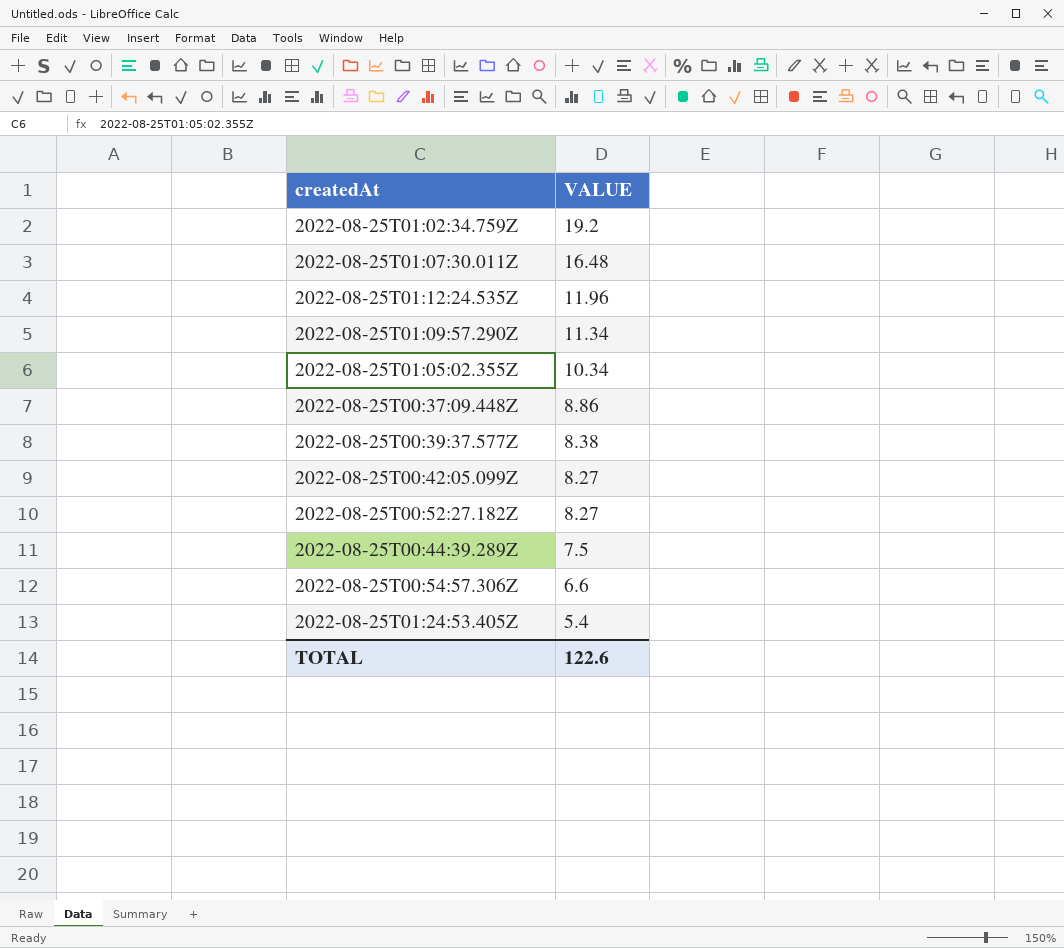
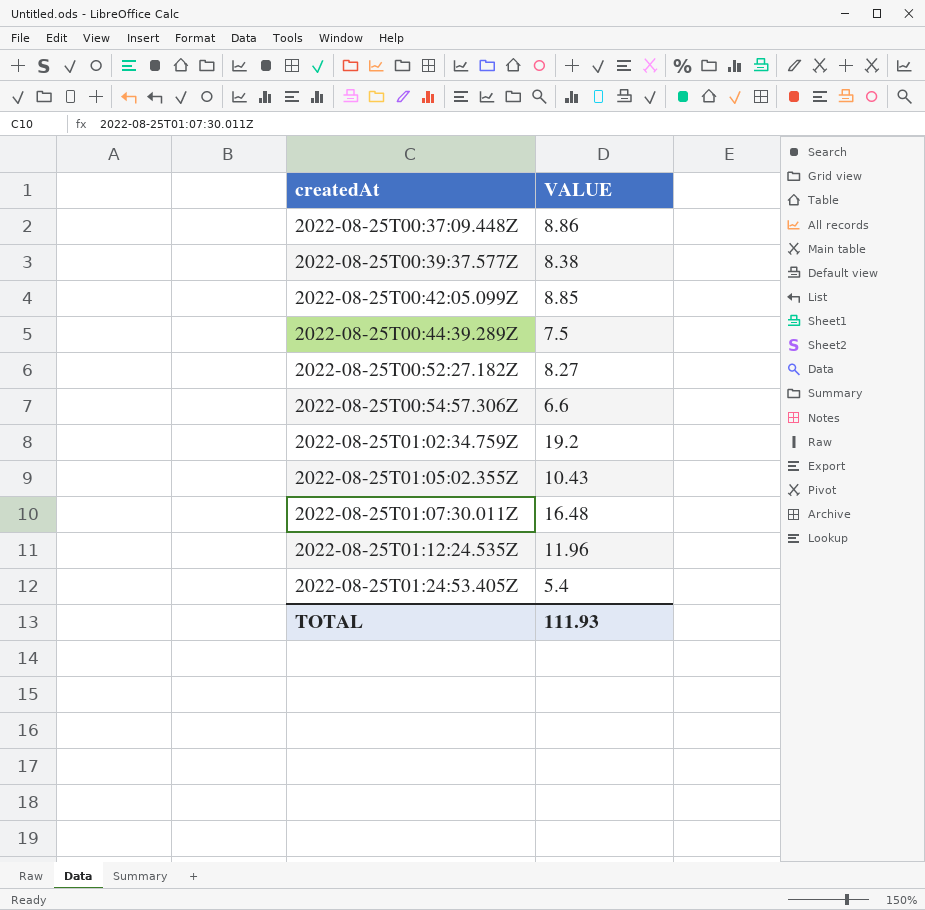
row order: VALUE descending -> createdAt ascending
row 2022-08-25T01:09:57.290Z: 11.34 -> none
2022-08-25T00:42:05.099Z | VALUE: 8.27 -> 8.85
2022-08-25T01:05:02.355Z | VALUE: 10.34 -> 10.43
TOTAL | VALUE: 122.6 -> 111.93

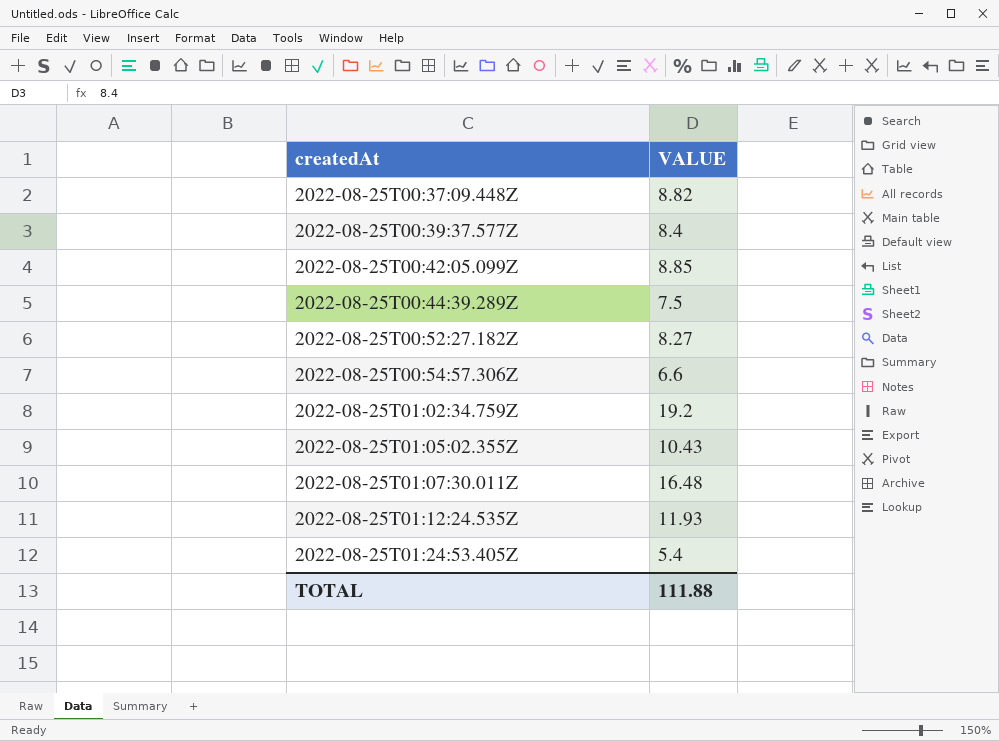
2022-08-25T00:37:09.448Z | VALUE: 8.86 -> 8.82
2022-08-25T00:39:37.577Z | VALUE: 8.38 -> 8.4
2022-08-25T01:12:24.535Z | VALUE: 11.96 -> 11.93
TOTAL | VALUE: 111.93 -> 111.88

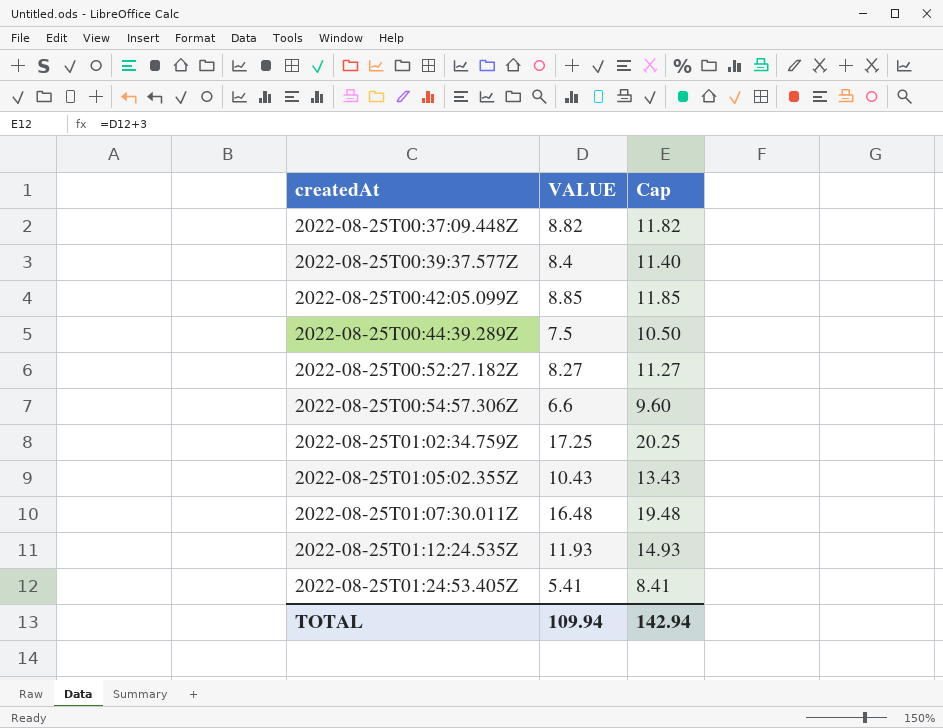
column Cap | formula: none -> [VALUE] + 3
2022-08-25T01:02:34.759Z | VALUE: 19.2 -> 17.25
2022-08-25T01:24:53.405Z | VALUE: 5.4 -> 5.41
TOTAL | VALUE: 111.88 -> 109.94

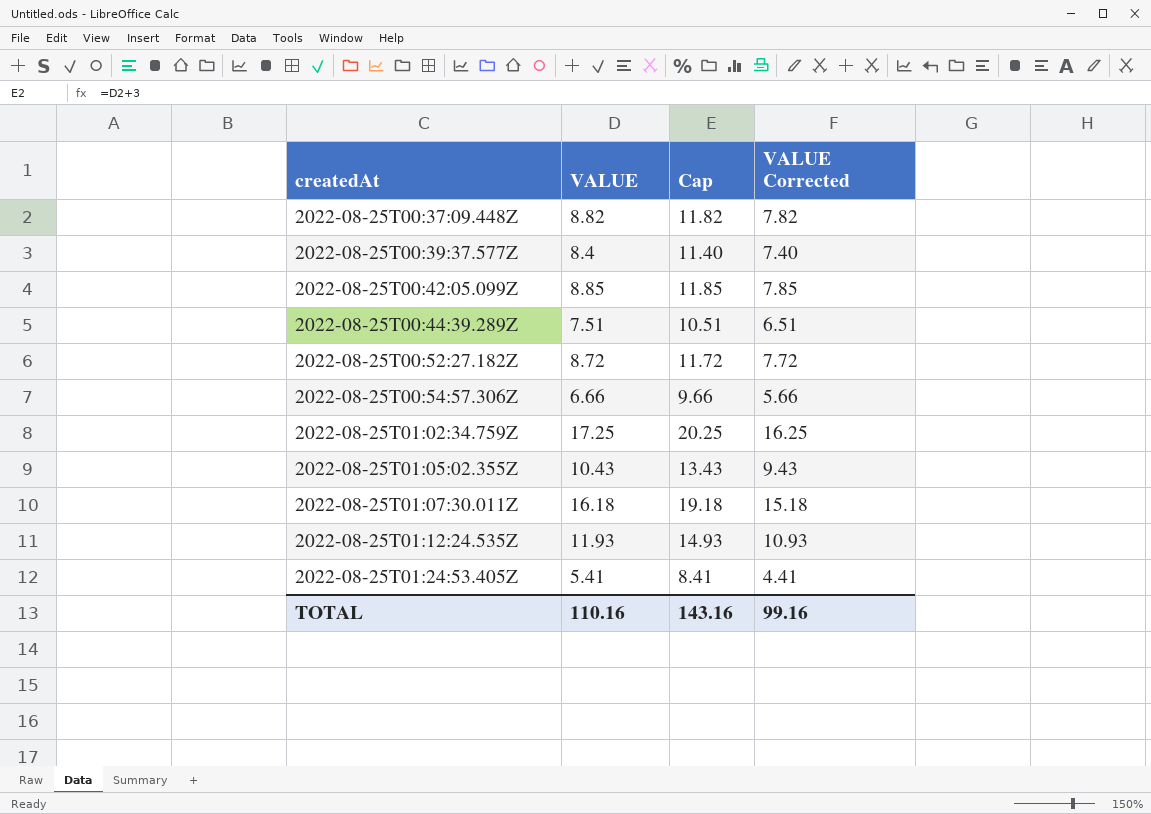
column VALUE Corrected | formula: none -> [VALUE] - 1
2022-08-25T00:44:39.289Z | VALUE: 7.5 -> 7.51
2022-08-25T00:44:39.289Z | Cap: 10.50 -> 10.51
2022-08-25T00:52:27.182Z | VALUE: 8.27 -> 8.72
2022-08-25T00:52:27.182Z | Cap: 11.27 -> 11.72
2022-08-25T00:54:57.306Z | VALUE: 6.6 -> 6.66
2022-08-25T00:54:57.306Z | Cap: 9.60 -> 9.66
2022-08-25T01:07:30.011Z | VALUE: 16.48 -> 16.18
2022-08-25T01:07:30.011Z | Cap: 19.48 -> 19.18
TOTAL | VALUE: 109.94 -> 110.16
TOTAL | Cap: 142.94 -> 143.16

